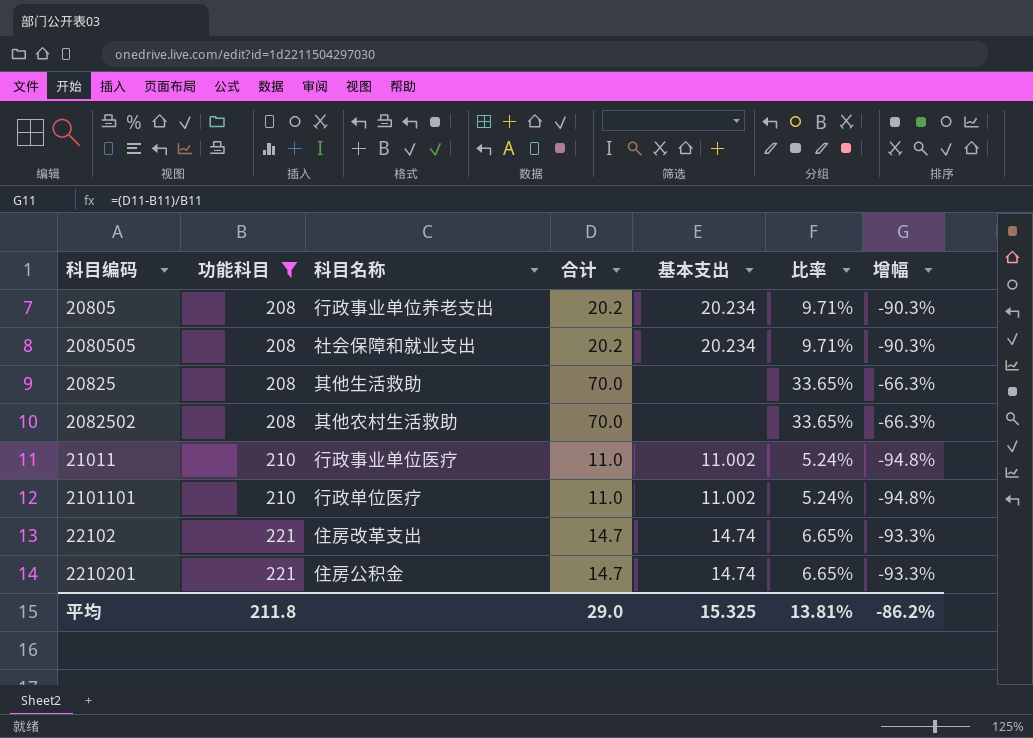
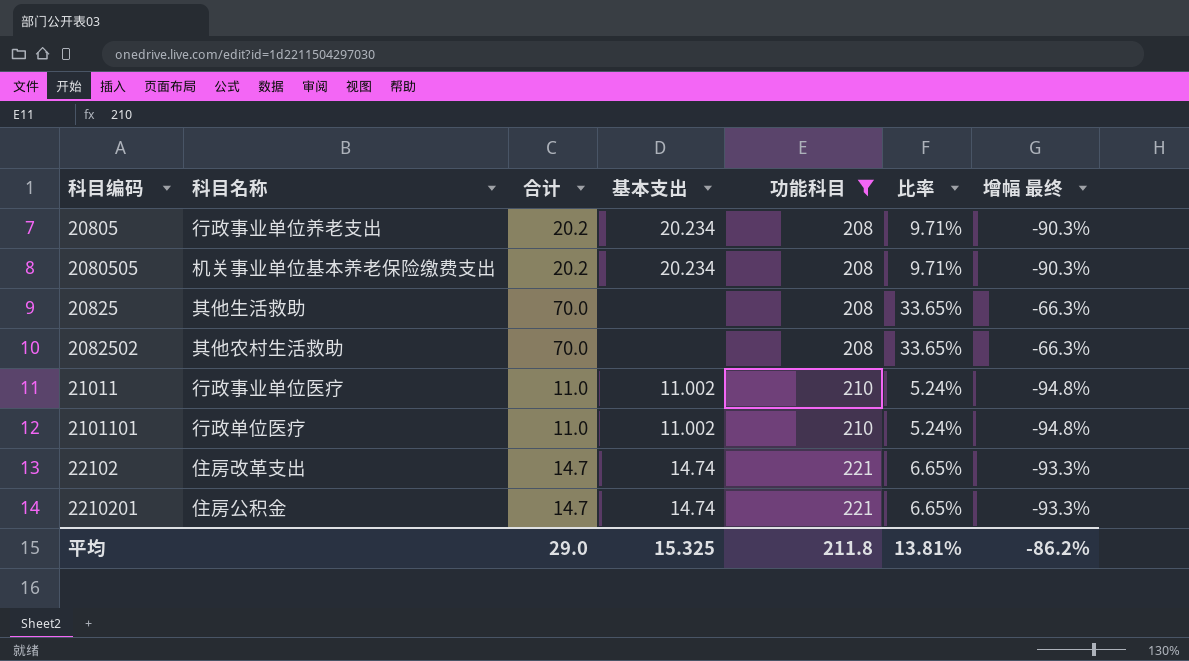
column 功能科目 | position: 2 -> 5
column name: 增幅 -> 增幅 最终
2080505 | 科目名称: 社会保障和就业支出 -> 机关事业单位基本养老保险缴费支出

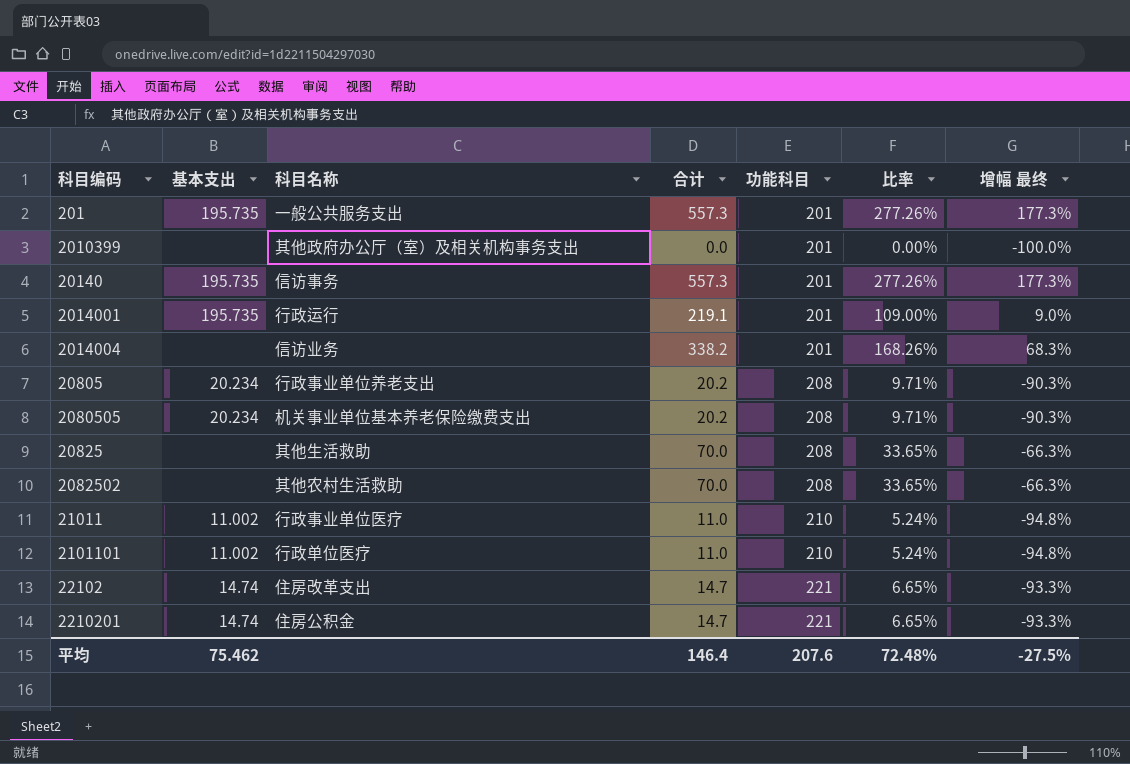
filter: 功能科目 != 201 -> none
column 基本支出 | position: 4 -> 2
平均 | 基本支出: 15.325 -> 75.462
平均 | 合计: 29.0 -> 146.4
平均 | 功能科目: 211.8 -> 207.6
平均 | 比率: 13.81% -> 72.48%
平均 | 增幅 最终: -86.2% -> -27.5%

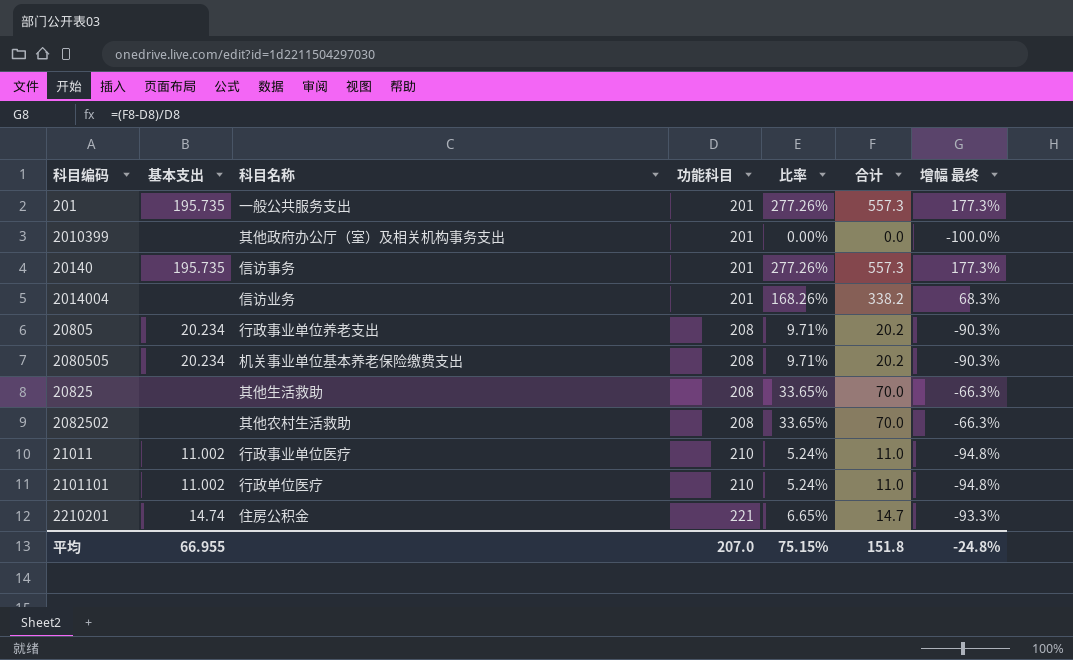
column 合计 | position: 4 -> 6
row 2014001: 195.735 | 行政运行 | 219.1 | 201 | 109.00% | 9.0% -> none
row 22102: 14.74 | 住房改革支出 | 14.7 | 221 | 6.65% | -93.3% -> none
平均 | 基本支出: 75.462 -> 66.955
平均 | 功能科目: 207.6 -> 207.0
平均 | 比率: 72.48% -> 75.15%
平均 | 合计: 146.4 -> 151.8
平均 | 增幅 最终: -27.5% -> -24.8%

